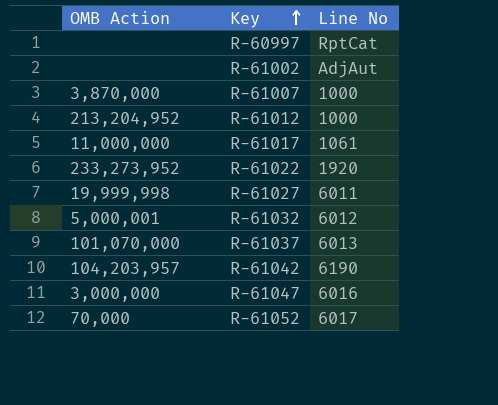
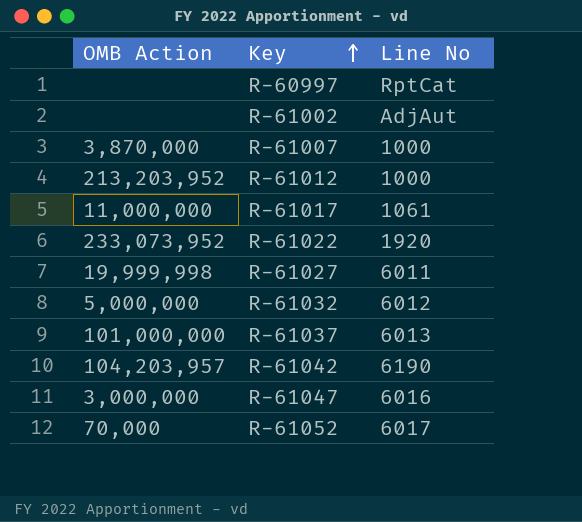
R-61012 | OMB Action: 213,204,952 -> 213,203,952
R-61022 | OMB Action: 233,273,952 -> 233,073,952
R-61032 | OMB Action: 5,000,001 -> 5,000,000
R-61037 | OMB Action: 101,070,000 -> 101,000,000

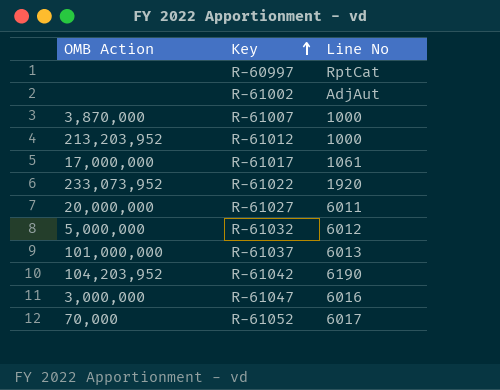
R-61017 | OMB Action: 11,000,000 -> 17,000,000
R-61027 | OMB Action: 19,999,998 -> 20,000,000
R-61042 | OMB Action: 104,203,957 -> 104,203,952

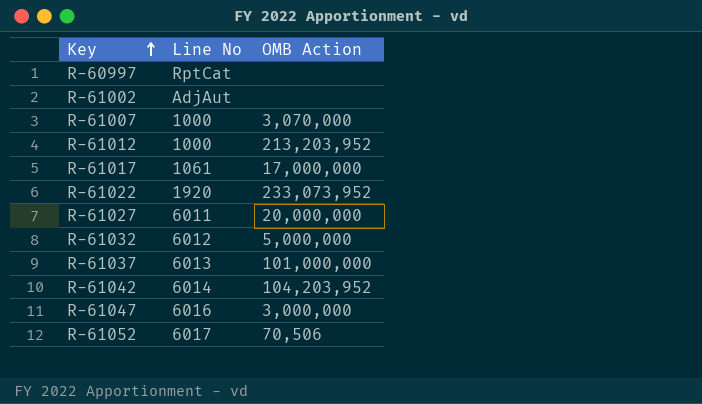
column OMB Action | position: 1 -> 3
R-61007 | OMB Action: 3,870,000 -> 3,070,000
R-61042 | Line No: 6190 -> 6014
R-61052 | OMB Action: 70,000 -> 70,506

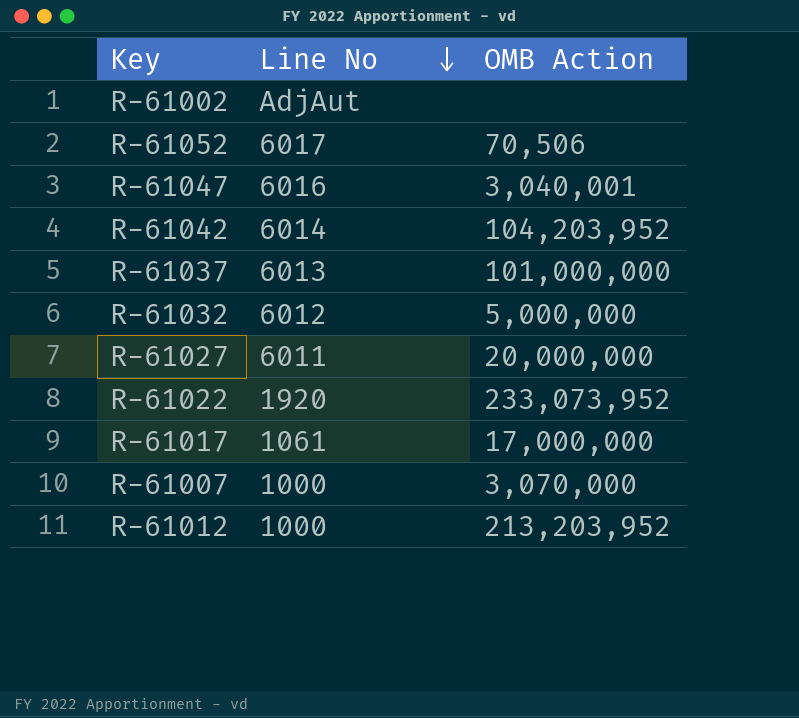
row order: Key ascending -> Line No descending
row R-60997: RptCat | none -> none
R-61047 | OMB Action: 3,000,000 -> 3,040,001

